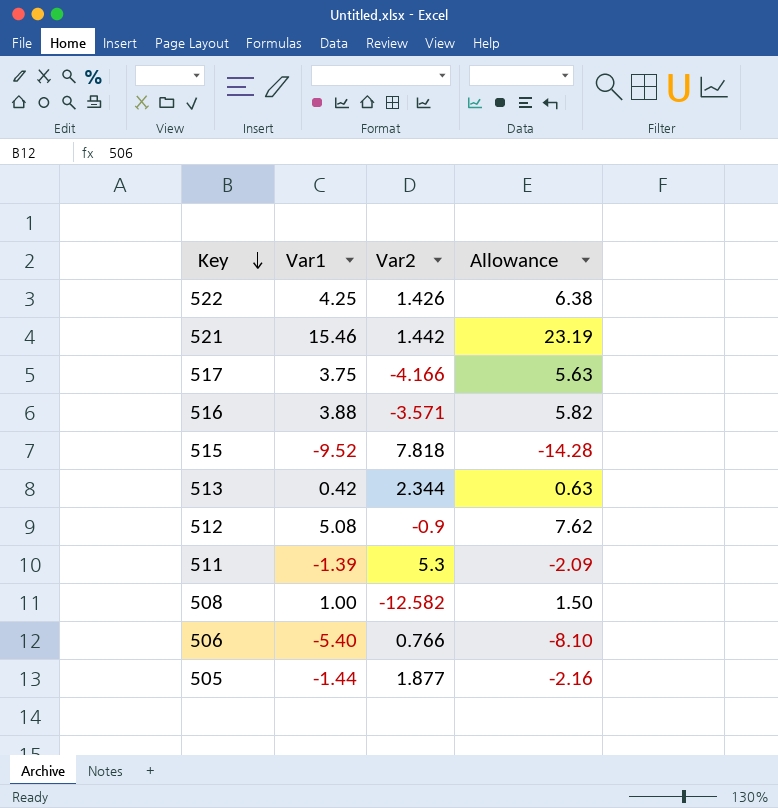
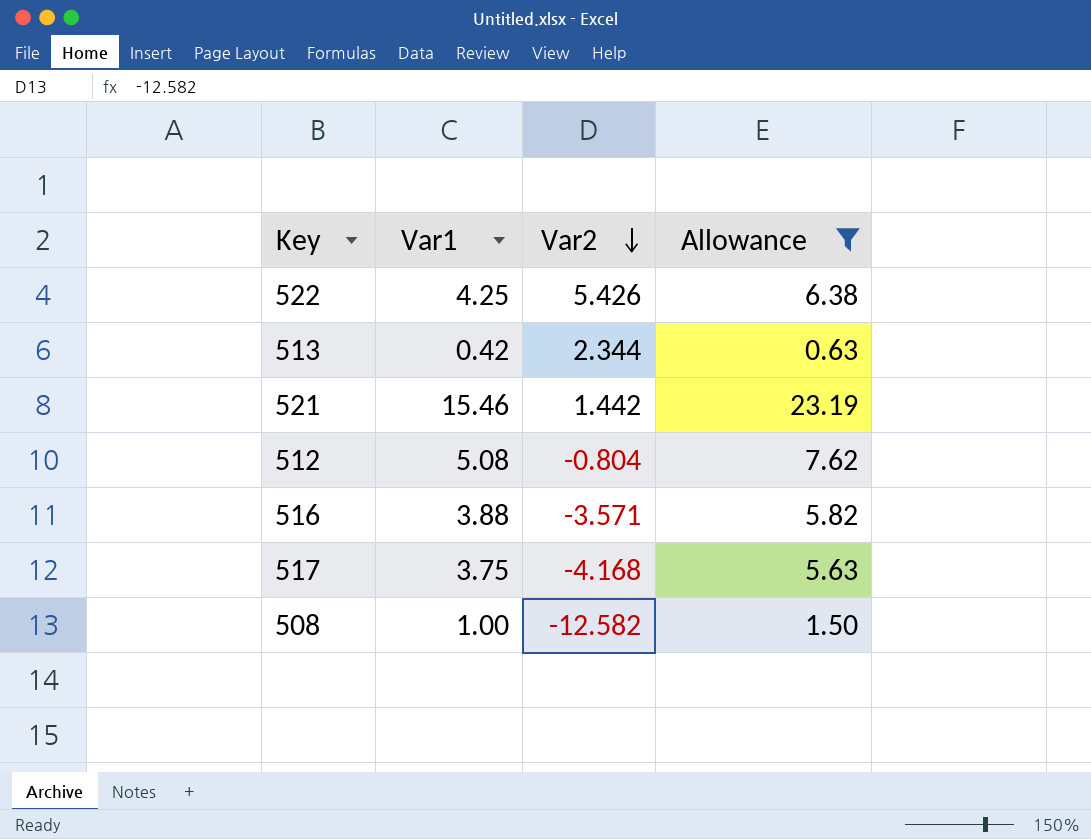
filter: none -> Allowance >= 0.63
row order: Key descending -> Var2 descending
522 | Var2: 1.426 -> 5.426
512 | Var2: -0.9 -> -0.804
517 | Var2: -4.166 -> -4.168

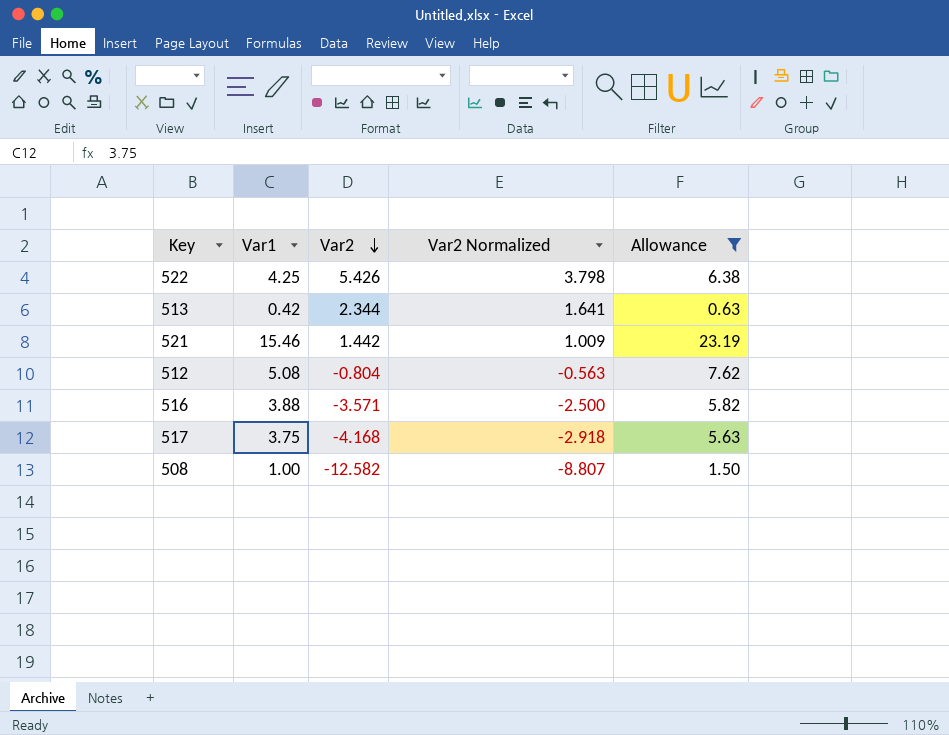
column Var2 Normalized | formula: none -> [Var2] * 0.7

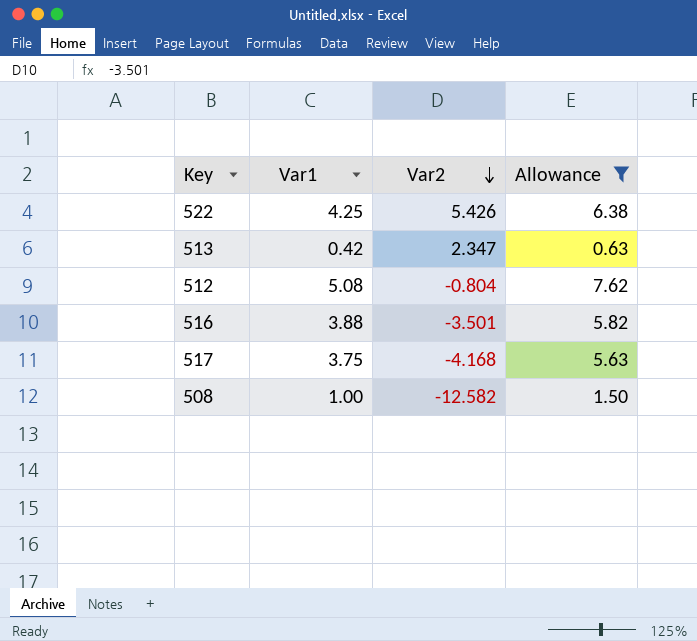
column Var2 Normalized | formula: [Var2] * 0.7 -> none
row 521: 15.46 | 1.442 | 1.009 | 23.19 -> none
513 | Var2: 2.344 -> 2.347
516 | Var2: -3.571 -> -3.501

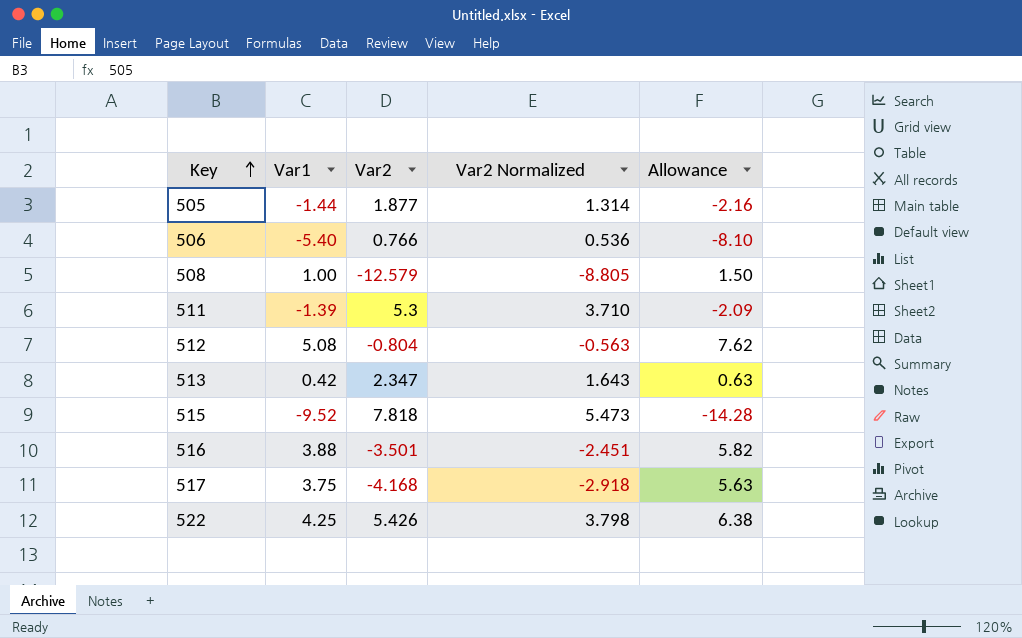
filter: Allowance >= 0.63 -> none
row order: Var2 descending -> Key ascending
column Var2 Normalized | formula: none -> [Var2] * 0.7
508 | Var2: -12.582 -> -12.579

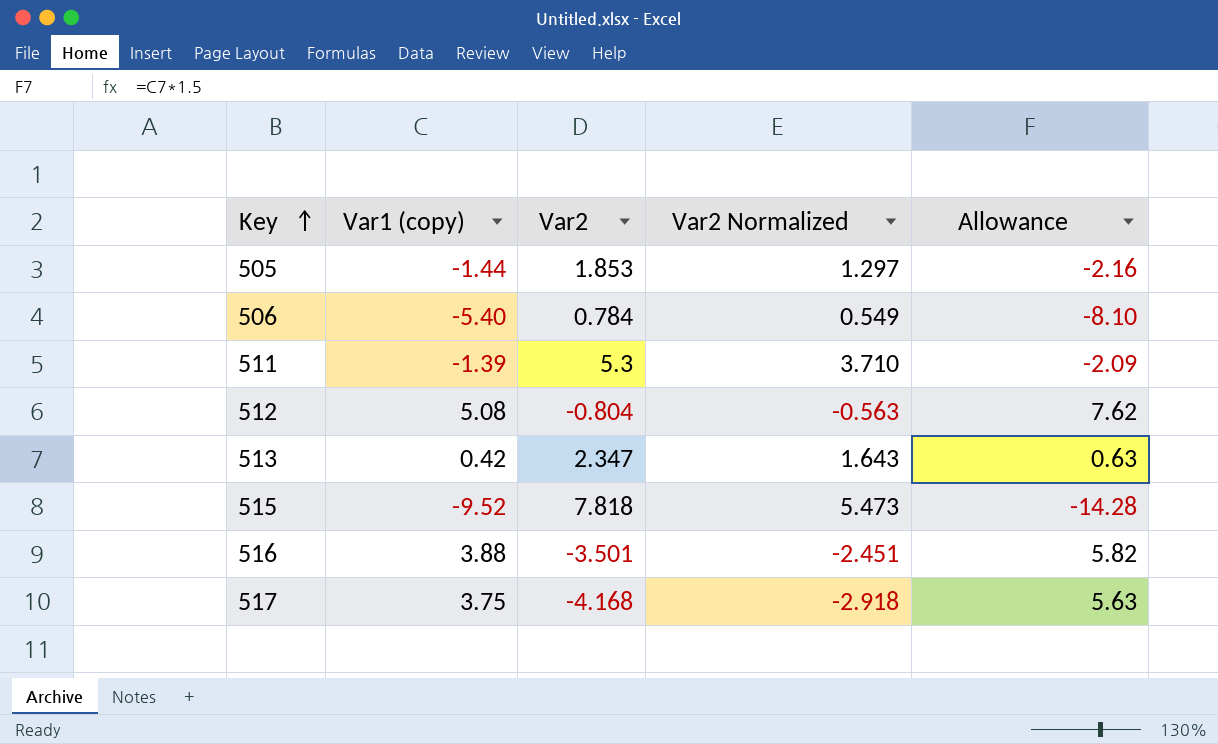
column name: Var1 -> Var1 (copy)
row 508: 1.00 | -12.579 | -8.805 | 1.50 -> none
row 522: 4.25 | 5.426 | 3.798 | 6.38 -> none
505 | Var2: 1.877 -> 1.853
505 | Var2 Normalized: 1.314 -> 1.297
506 | Var2: 0.766 -> 0.784
506 | Var2 Normalized: 0.536 -> 0.549

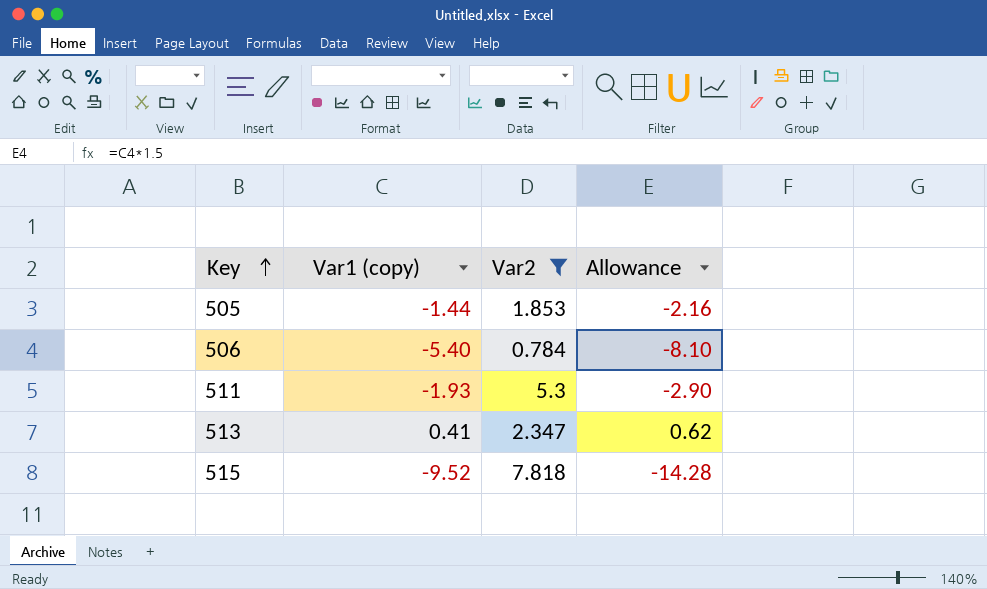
filter: none -> Var2 >= 0.784
column Var2 Normalized | formula: [Var2] * 0.7 -> none
511 | Var1 (copy): -1.39 -> -1.93
511 | Allowance: -2.09 -> -2.90
513 | Var1 (copy): 0.42 -> 0.41
513 | Allowance: 0.63 -> 0.62

